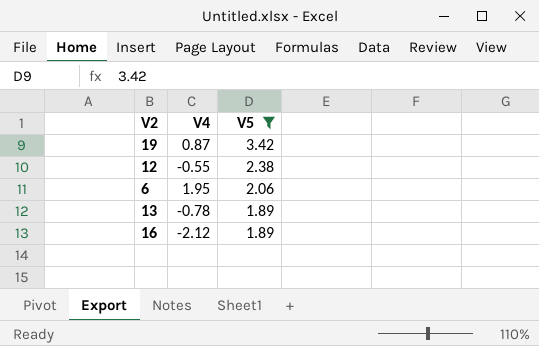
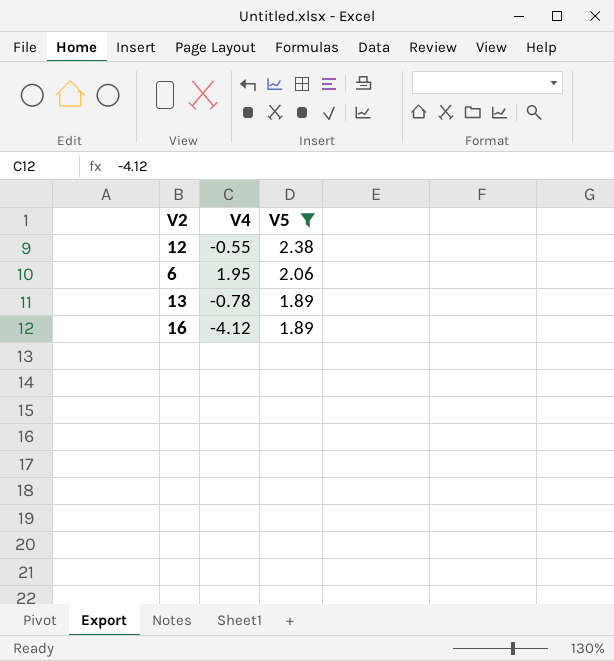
row 19: 0.87 | 3.42 -> none
16 | V4: -2.12 -> -4.12

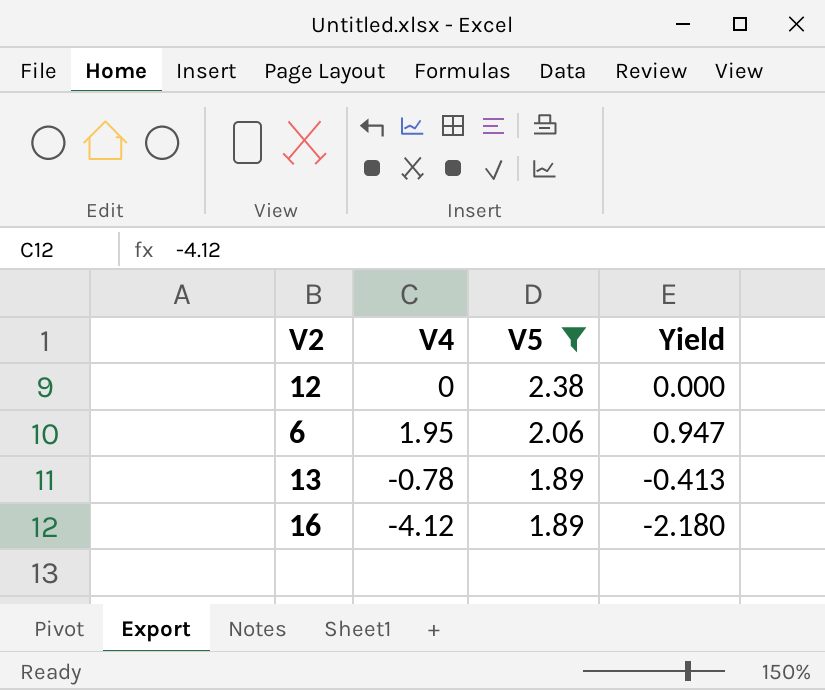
column Yield | formula: none -> [V4] / [V5]
12 | V4: -0.55 -> 0

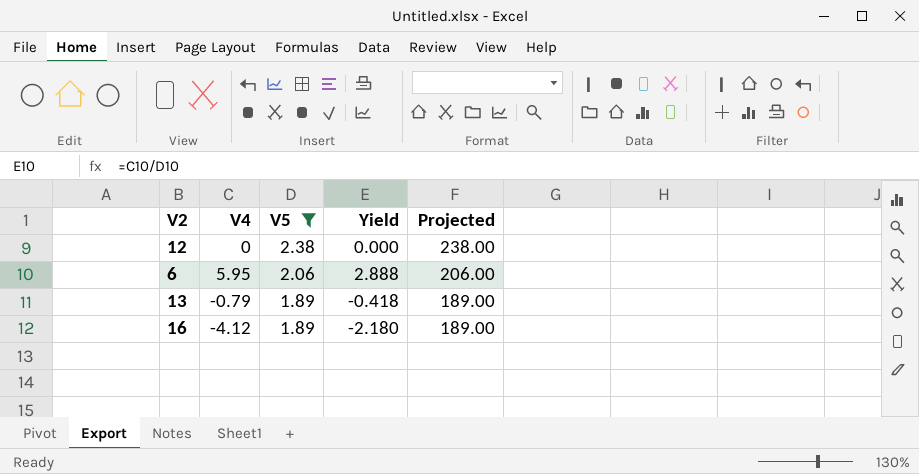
column Projected | formula: none -> [V5] * 100
6 | V4: 1.95 -> 5.95
6 | Yield: 0.947 -> 2.888
13 | V4: -0.78 -> -0.79
13 | Yield: -0.413 -> -0.418

